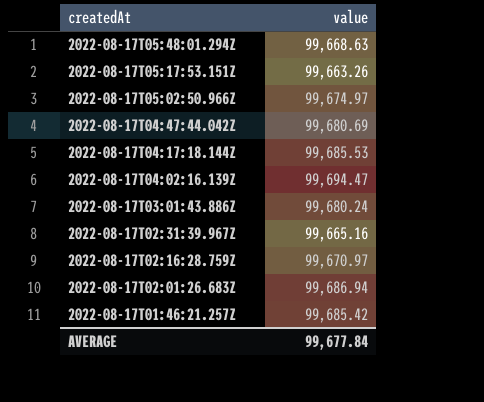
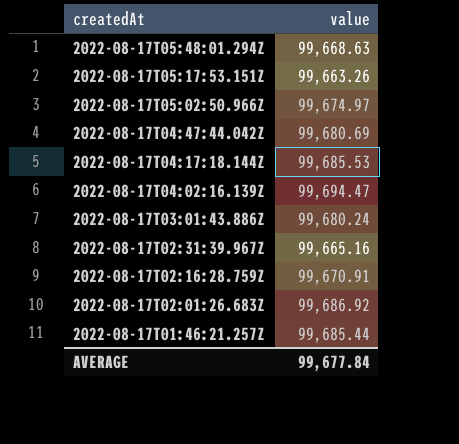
2022-08-17T02:16:28.759Z | value: 99,670.97 -> 99,670.91
2022-08-17T02:01:26.683Z | value: 99,686.94 -> 99,686.92
2022-08-17T01:46:21.257Z | value: 99,685.42 -> 99,685.44

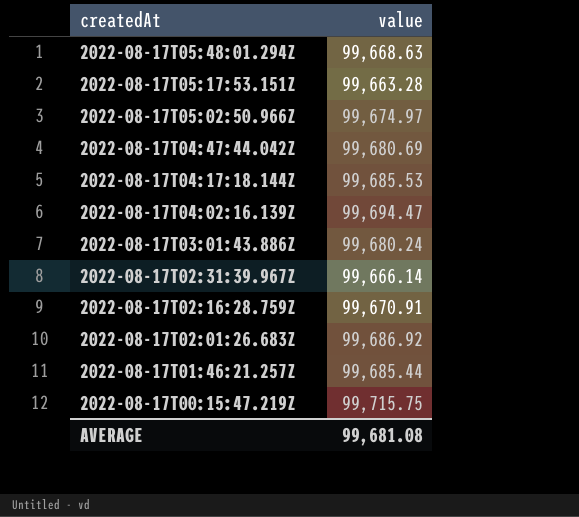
2022-08-17T05:17:53.151Z | value: 99,663.26 -> 99,663.28
2022-08-17T02:31:39.967Z | value: 99,665.16 -> 99,666.14
row 2022-08-17T00:15:47.219Z: none -> 99,715.75
AVERAGE | value: 99,677.84 -> 99,681.08

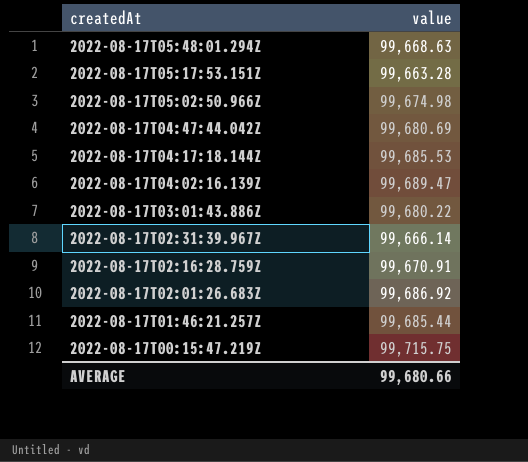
2022-08-17T05:02:50.966Z | value: 99,674.97 -> 99,674.98
2022-08-17T04:02:16.139Z | value: 99,694.47 -> 99,689.47
2022-08-17T03:01:43.886Z | value: 99,680.24 -> 99,680.22
AVERAGE | value: 99,681.08 -> 99,680.66

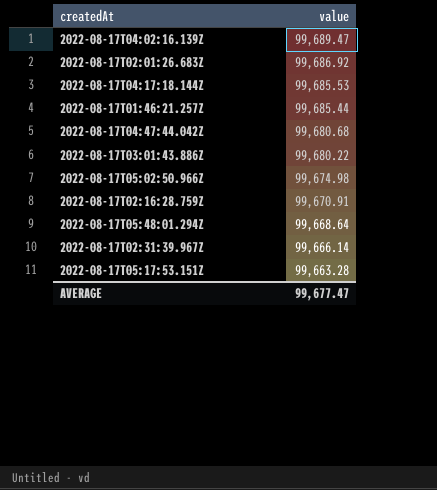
row order: createdAt descending -> value descending
row 2022-08-17T00:15:47.219Z: 99,715.75 -> none
2022-08-17T04:47:44.042Z | value: 99,680.69 -> 99,680.68
2022-08-17T05:48:01.294Z | value: 99,668.63 -> 99,668.64
AVERAGE | value: 99,680.66 -> 99,677.47

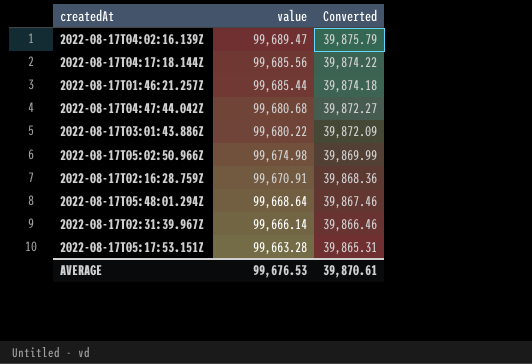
column Converted | formula: none -> [value] * 0.4
row 2022-08-17T02:01:26.683Z: 99,686.92 -> none
2022-08-17T04:17:18.144Z | value: 99,685.53 -> 99,685.56
AVERAGE | value: 99,677.47 -> 99,676.53

